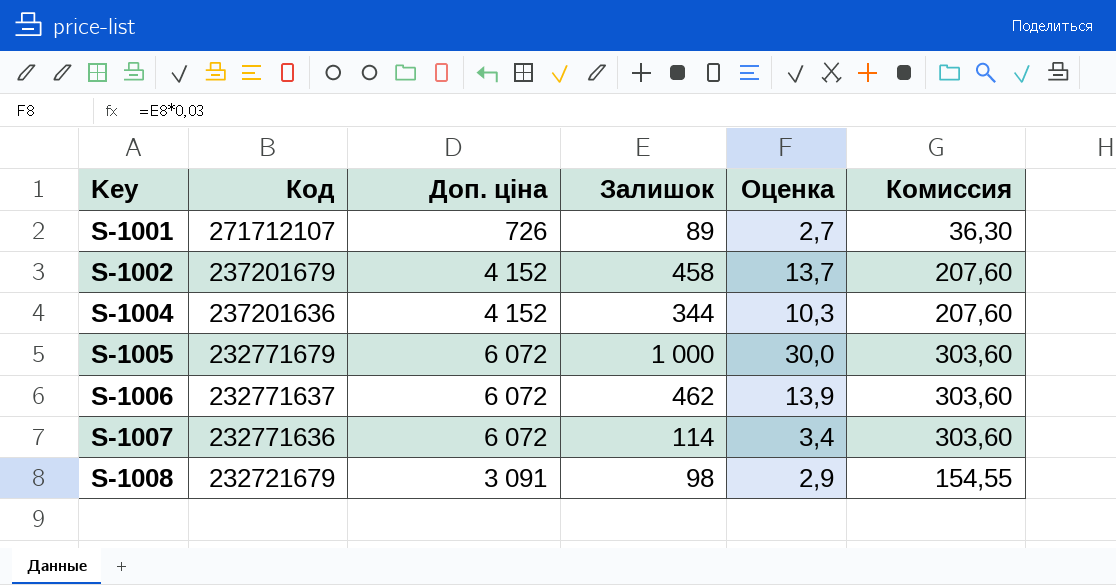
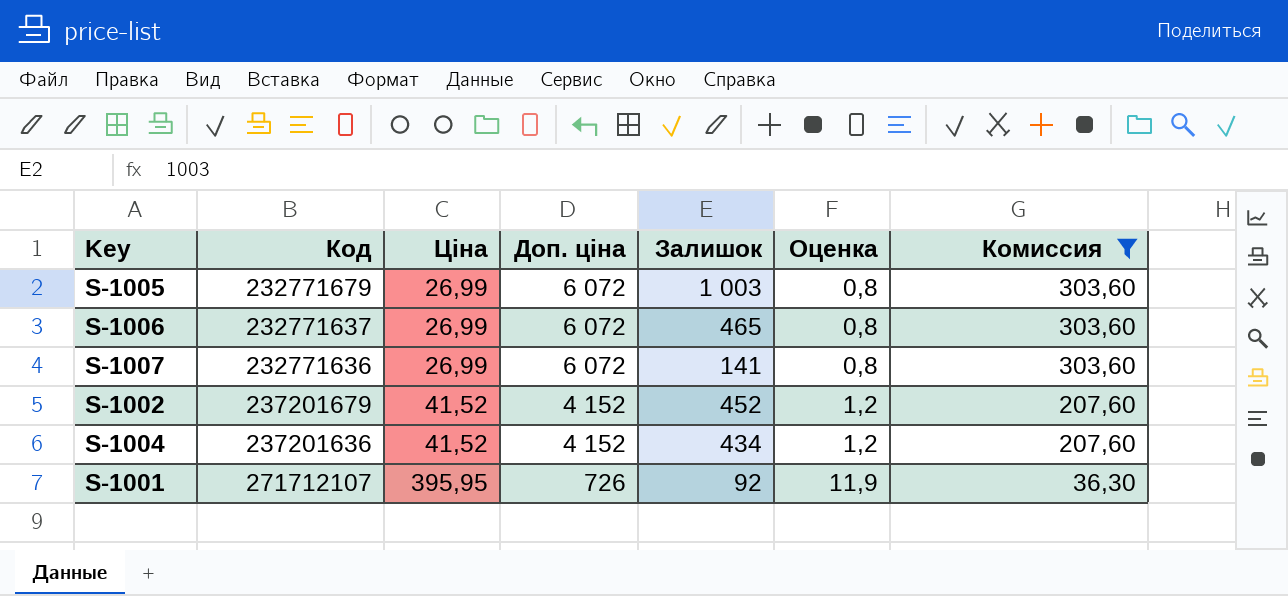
filter: none -> Комиссия != 154,55
row order: Key ascending -> Ціна ascending
column Ціна | position: none -> 3
column Оценка | formula: [Залишок] * 0,03 -> [Ціна] * 0,03
S-1005 | Залишок: 1 000 -> 1 003
S-1006 | Залишок: 462 -> 465
S-1007 | Залишок: 114 -> 141
S-1002 | Залишок: 458 -> 452
S-1004 | Залишок: 344 -> 434
S-1001 | Залишок: 89 -> 92

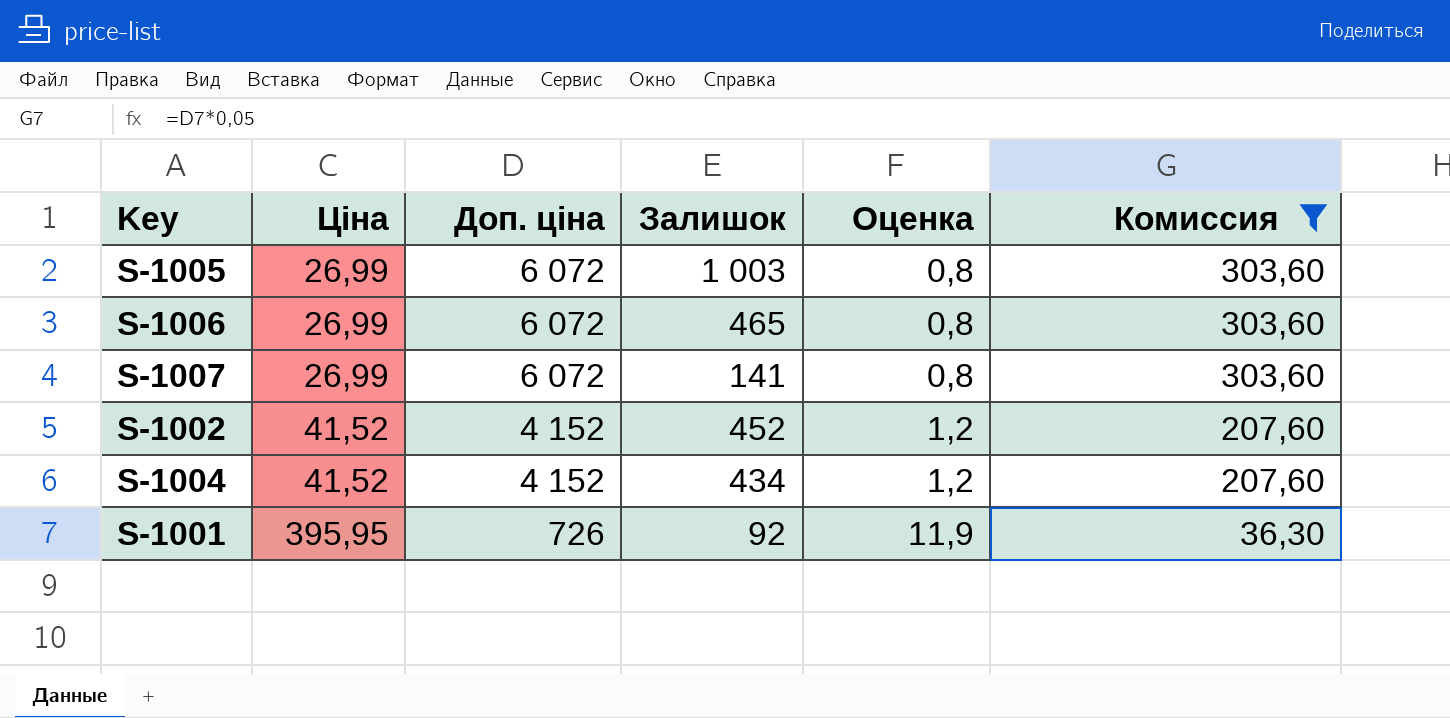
column Код | position: 2 -> none

